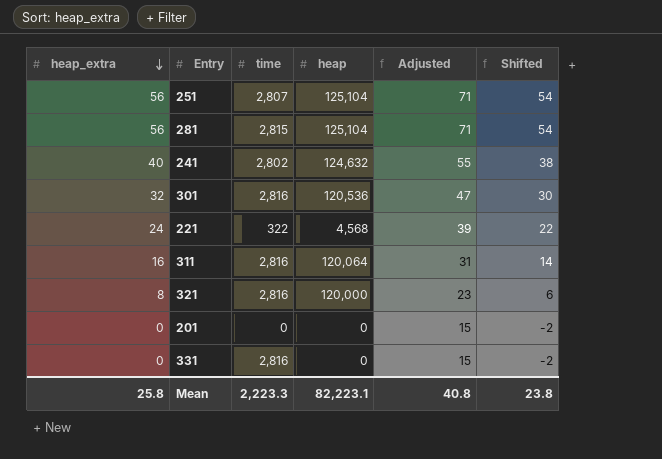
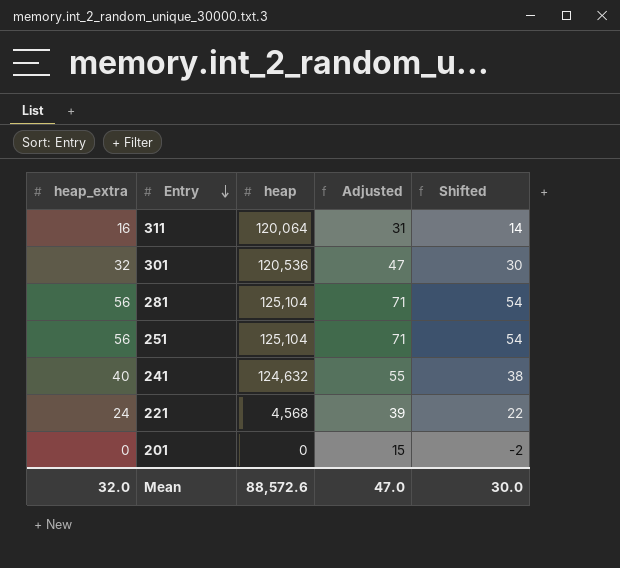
row order: heap_extra descending -> Entry descending
column time | position: 3 -> none
row 321: 8 | 2,816 | 120,000 | 23 | 6 -> none
row 331: 0 | 2,816 | 0 | 15 | -2 -> none
Mean | heap_extra: 25.8 -> 32.0
Mean | heap: 82,223.1 -> 88,572.6
Mean | Adjusted: 40.8 -> 47.0
Mean | Shifted: 23.8 -> 30.0

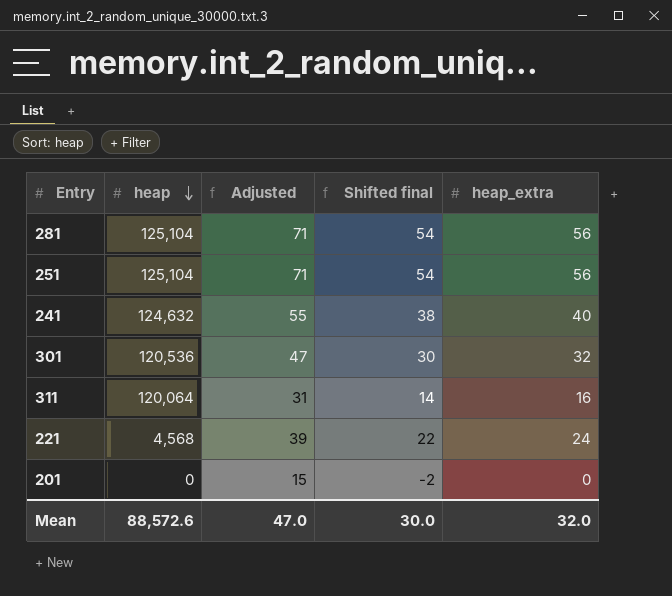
row order: Entry descending -> heap descending
column name: Shifted -> Shifted final
column heap_extra | position: 1 -> 5

